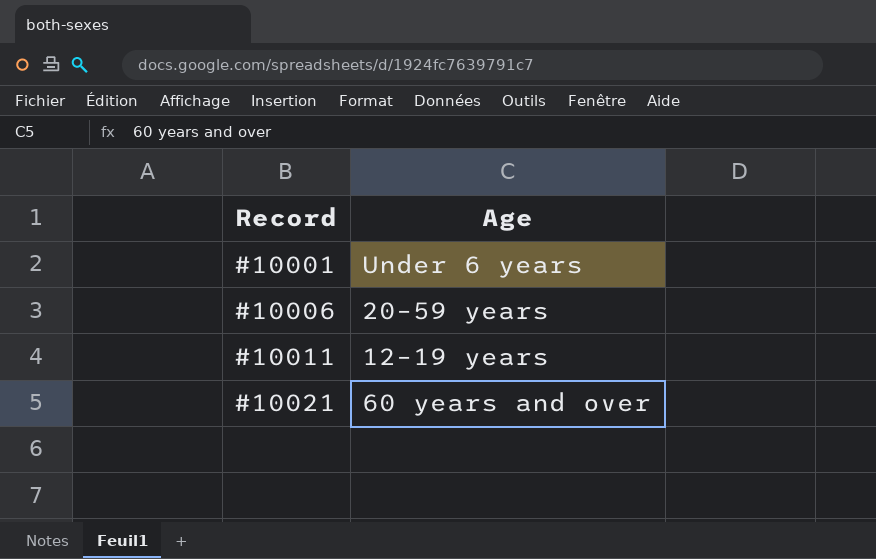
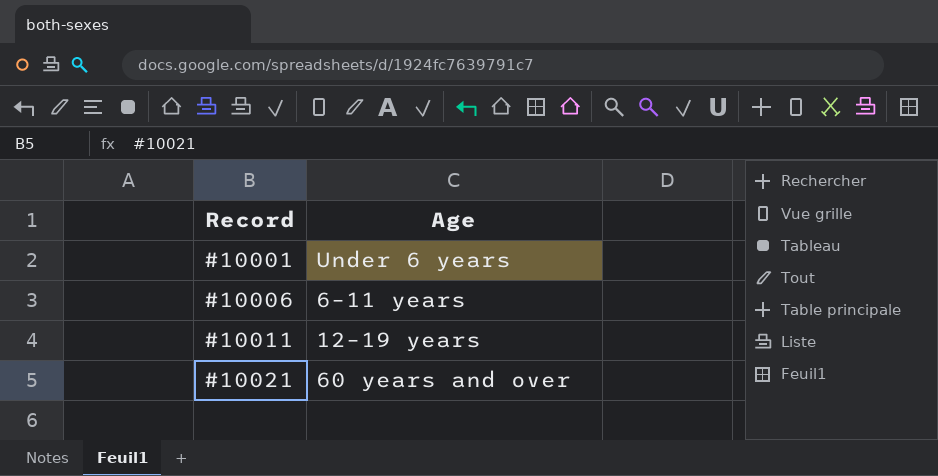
#10006 | Age: 20–59 years -> 6–11 years

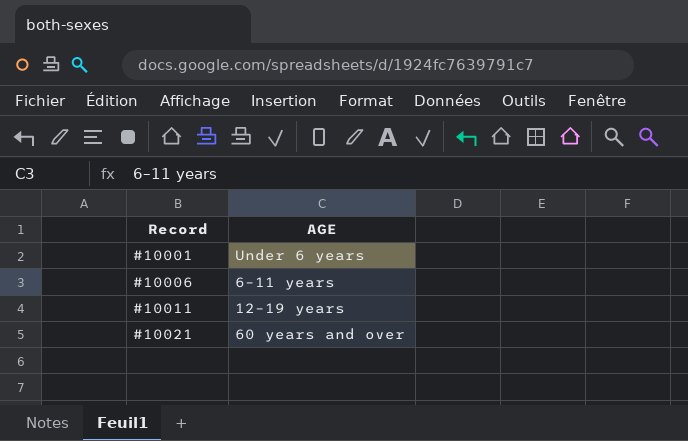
column name: Age -> AGE

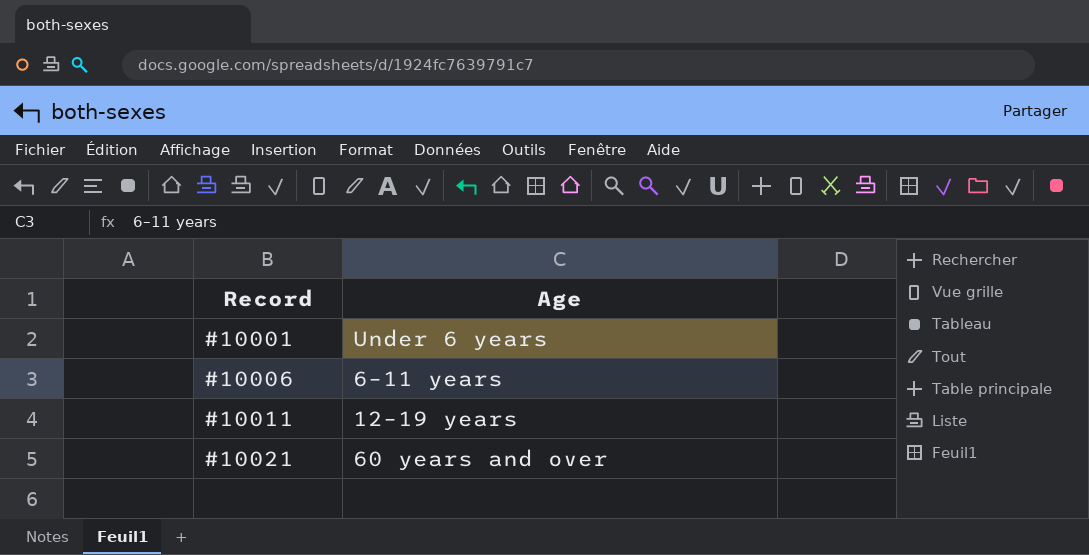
column name: AGE -> Age

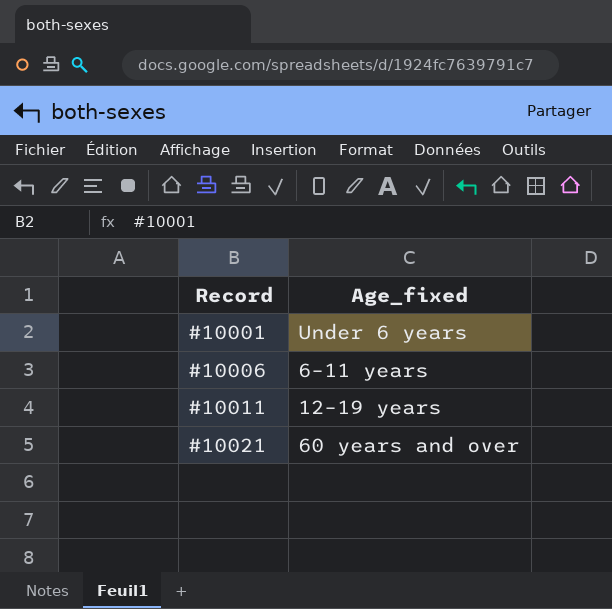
column name: Age -> Age_fixed

